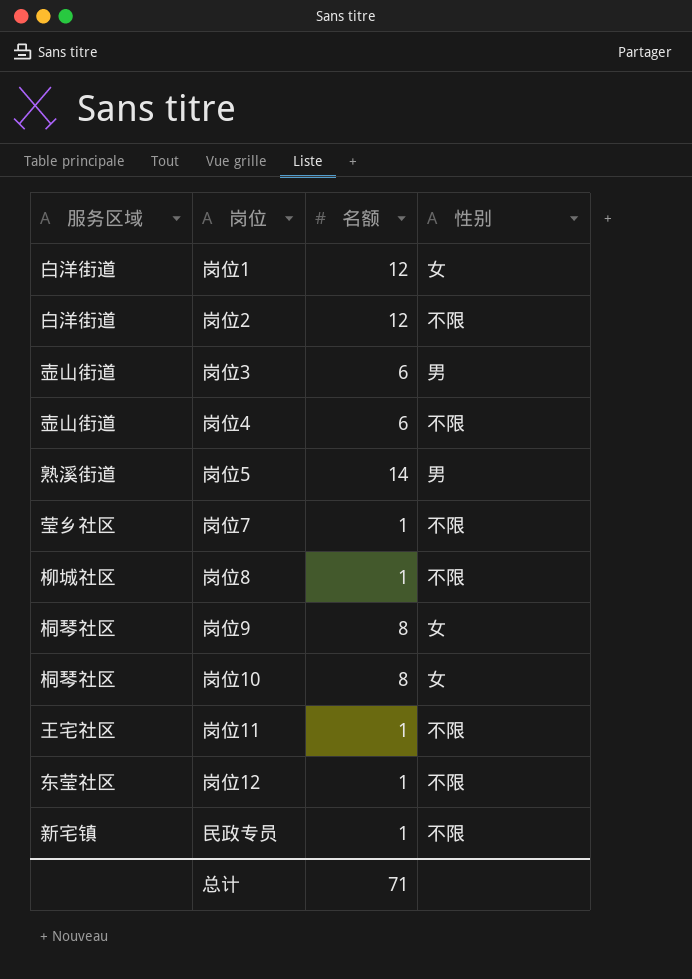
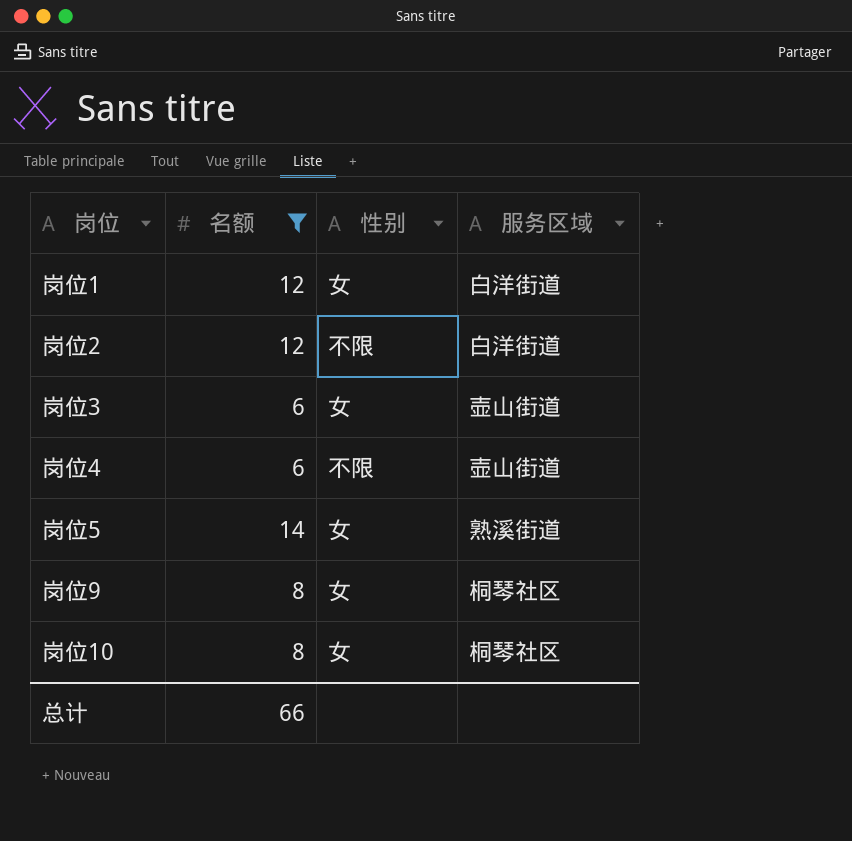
filter: none -> 名额 != 1
column 服务区域 | position: 1 -> 4
岗位3 | 性别: 男 -> 女
岗位5 | 性别: 男 -> 女
总计 | 名额: 71 -> 66

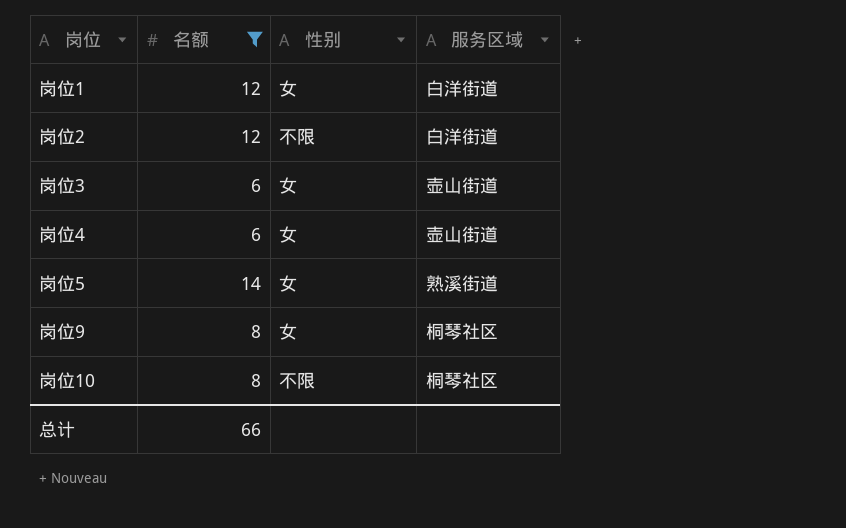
岗位4 | 性别: 不限 -> 女
岗位10 | 性别: 女 -> 不限

